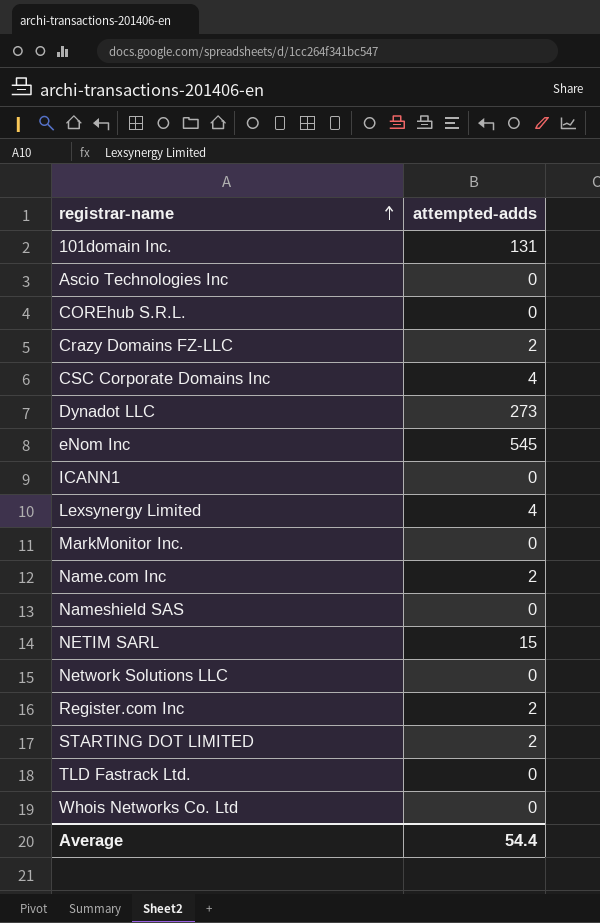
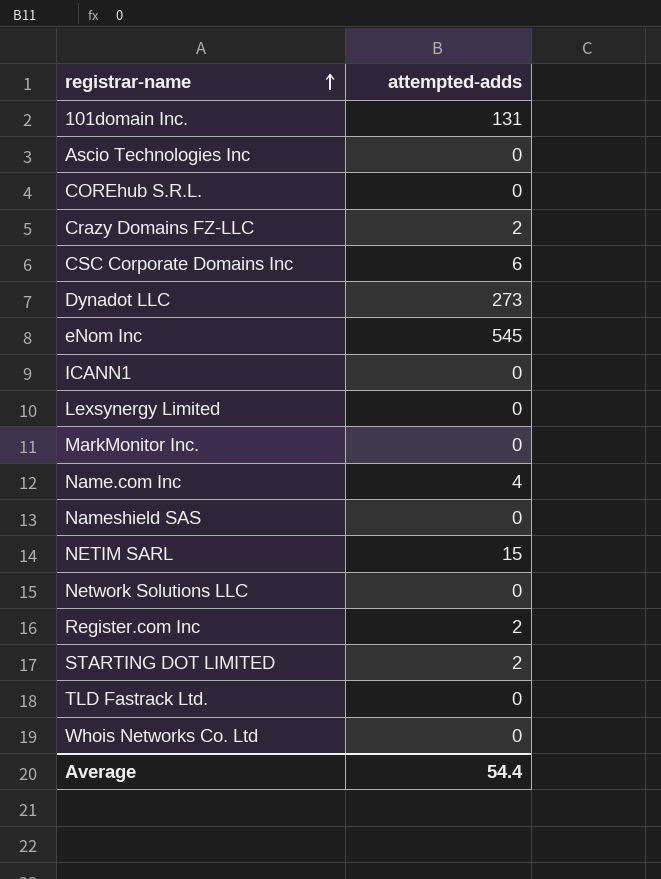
CSC Corporate Domains Inc | attempted-adds: 4 -> 6
Lexsynergy Limited | attempted-adds: 4 -> 0
Name.com Inc | attempted-adds: 2 -> 4

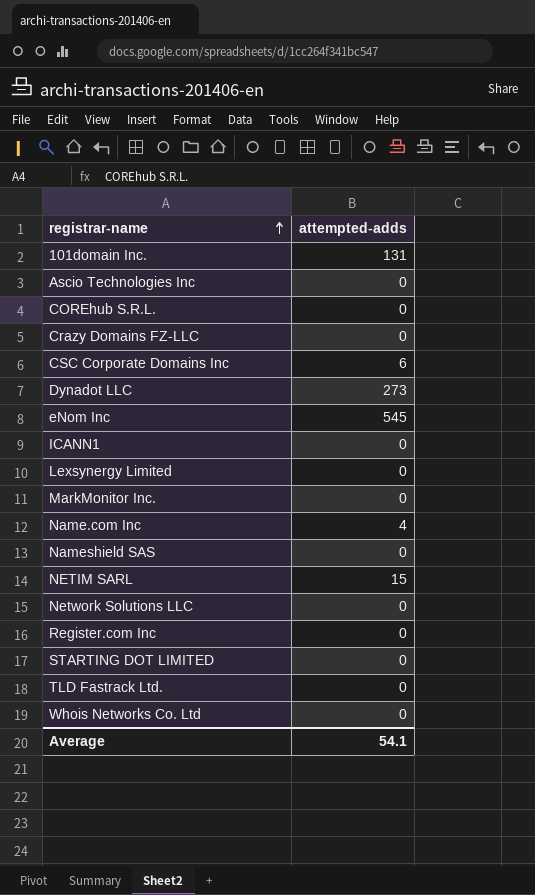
Crazy Domains FZ-LLC | attempted-adds: 2 -> 0
Register.com Inc | attempted-adds: 2 -> 0
STARTING DOT LIMITED | attempted-adds: 2 -> 0
Average | attempted-adds: 54.4 -> 54.1

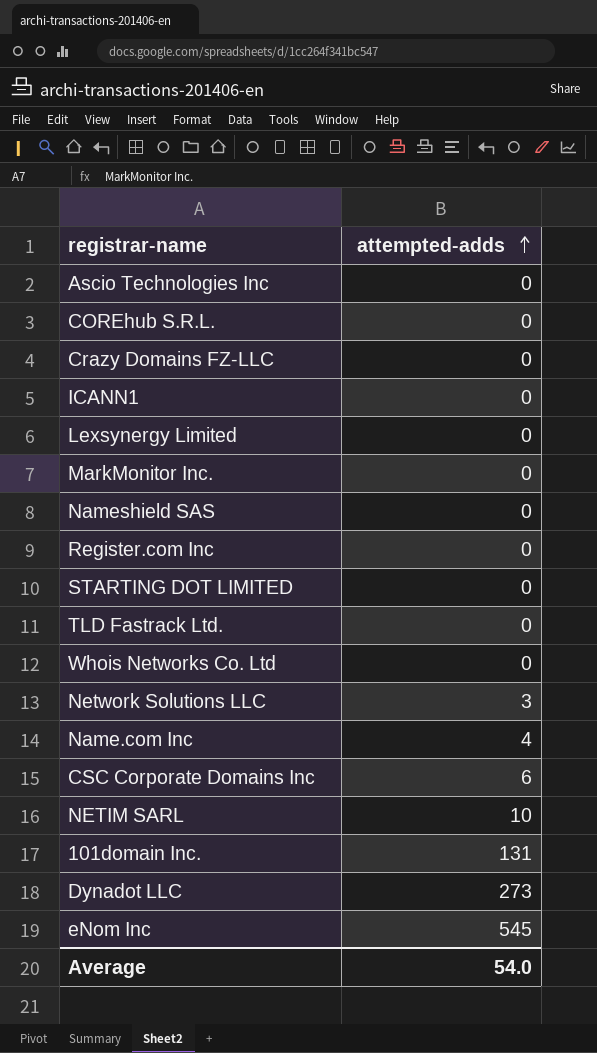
row order: registrar-name ascending -> attempted-adds ascending
Network Solutions LLC | attempted-adds: 0 -> 3
NETIM SARL | attempted-adds: 15 -> 10
Average | attempted-adds: 54.1 -> 54.0

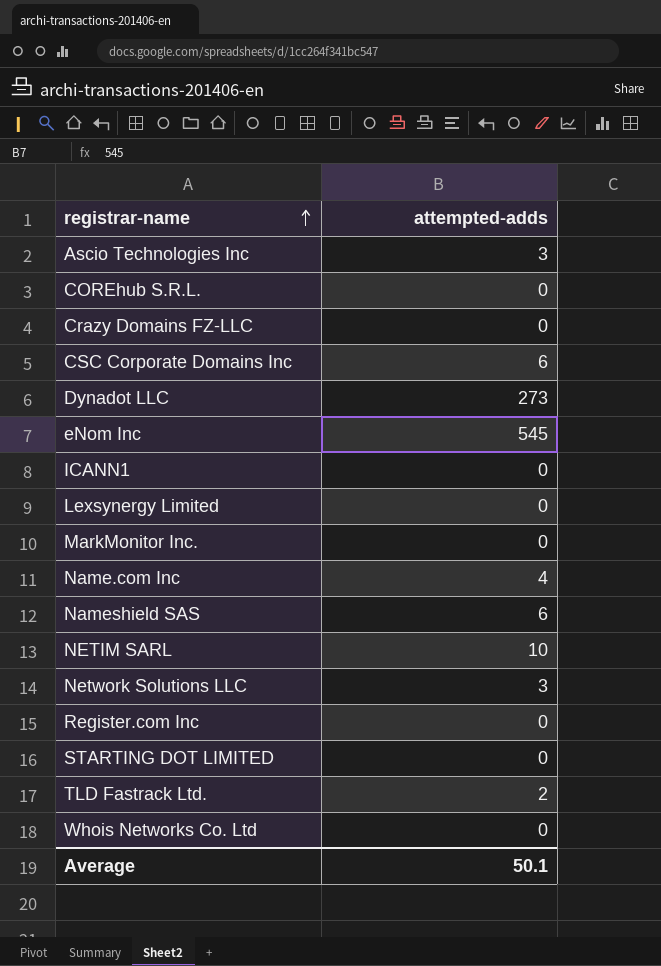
row order: attempted-adds ascending -> registrar-name ascending
row 101domain Inc.: 131 -> none
Ascio Technologies Inc | attempted-adds: 0 -> 3
Nameshield SAS | attempted-adds: 0 -> 6
TLD Fastrack Ltd. | attempted-adds: 0 -> 2
Average | attempted-adds: 54.0 -> 50.1

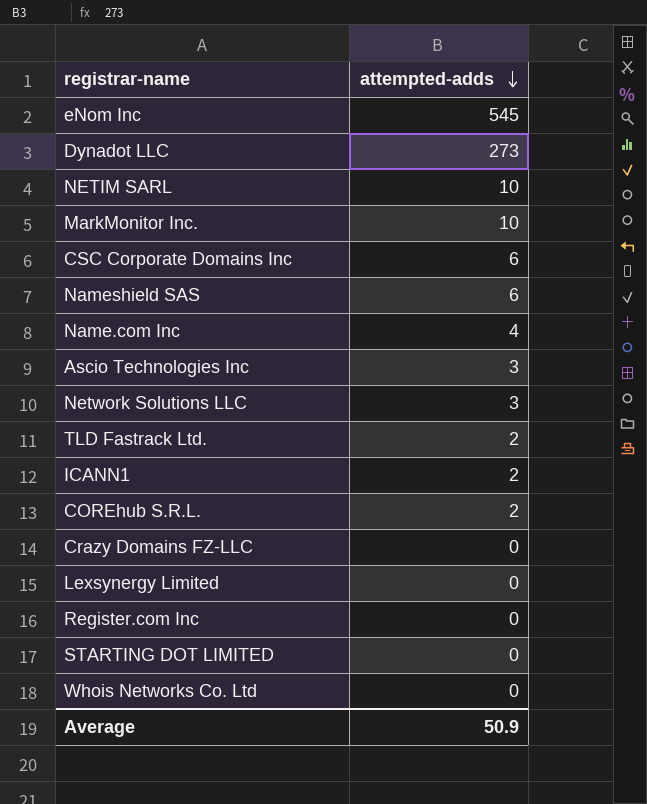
row order: registrar-name ascending -> attempted-adds descending
MarkMonitor Inc. | attempted-adds: 0 -> 10
ICANN1 | attempted-adds: 0 -> 2
COREhub S.R.L. | attempted-adds: 0 -> 2
Average | attempted-adds: 50.1 -> 50.9

